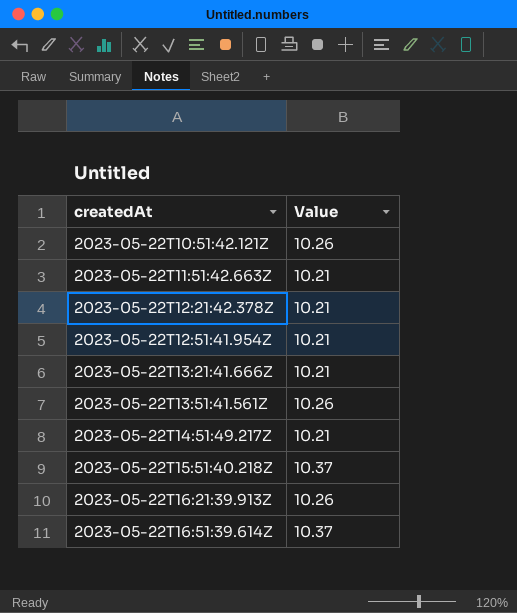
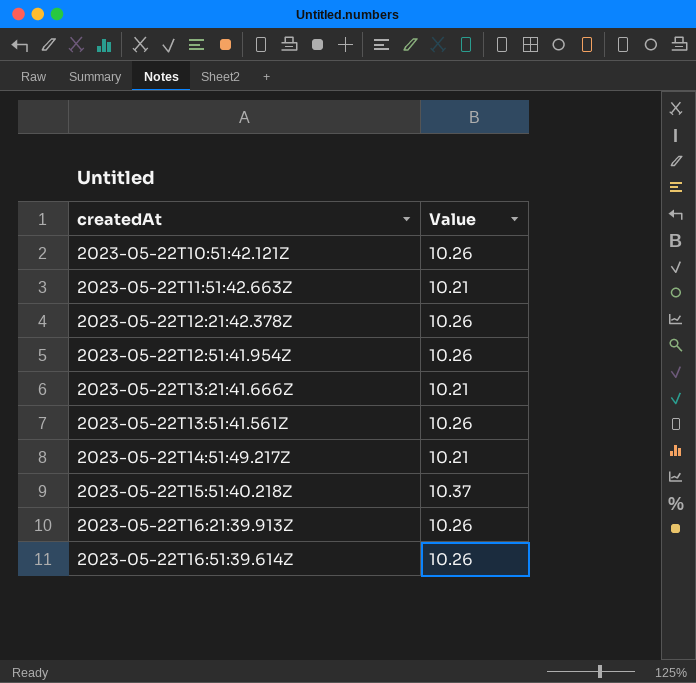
2023-05-22T12:21:42.378Z | Value: 10.21 -> 10.26
2023-05-22T12:51:41.954Z | Value: 10.21 -> 10.26
2023-05-22T16:51:39.614Z | Value: 10.37 -> 10.26

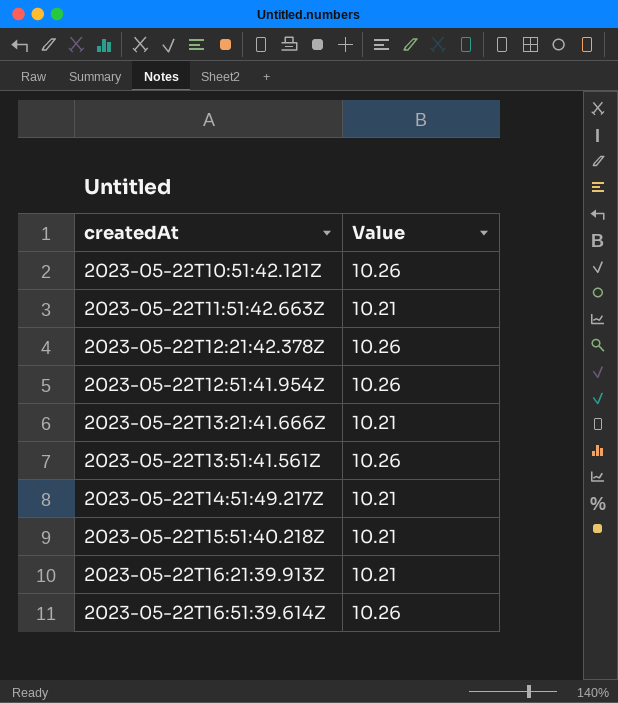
2023-05-22T15:51:40.218Z | Value: 10.37 -> 10.21
2023-05-22T16:21:39.913Z | Value: 10.26 -> 10.21

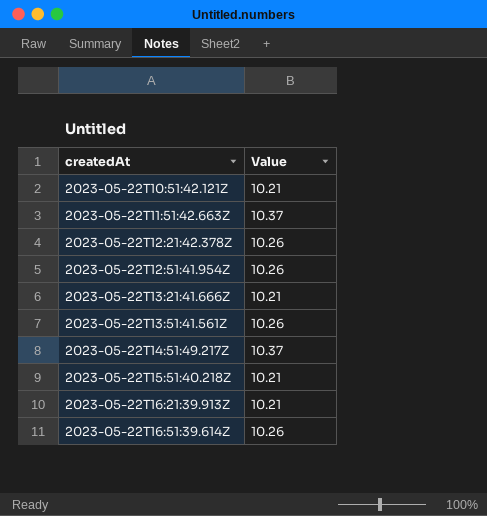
2023-05-22T10:51:42.121Z | Value: 10.26 -> 10.21
2023-05-22T11:51:42.663Z | Value: 10.21 -> 10.37
2023-05-22T14:51:49.217Z | Value: 10.21 -> 10.37

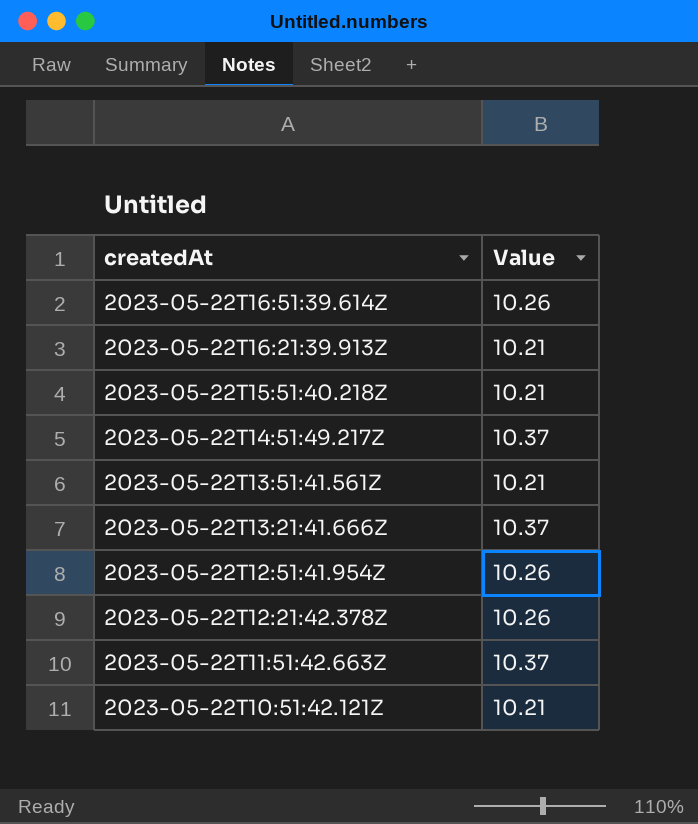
row order: createdAt ascending -> createdAt descending
2023-05-22T13:51:41.561Z | Value: 10.26 -> 10.21
2023-05-22T13:21:41.666Z | Value: 10.21 -> 10.37

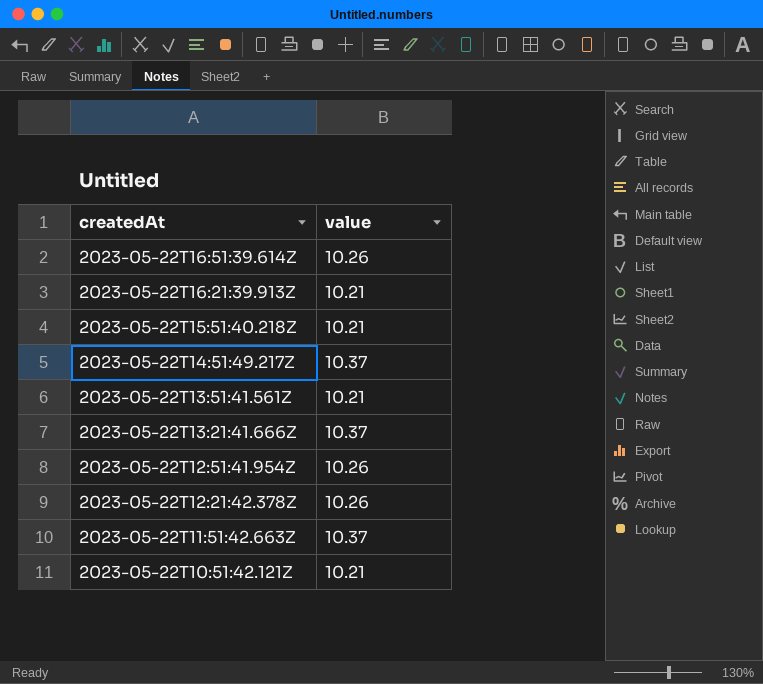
column name: Value -> value

